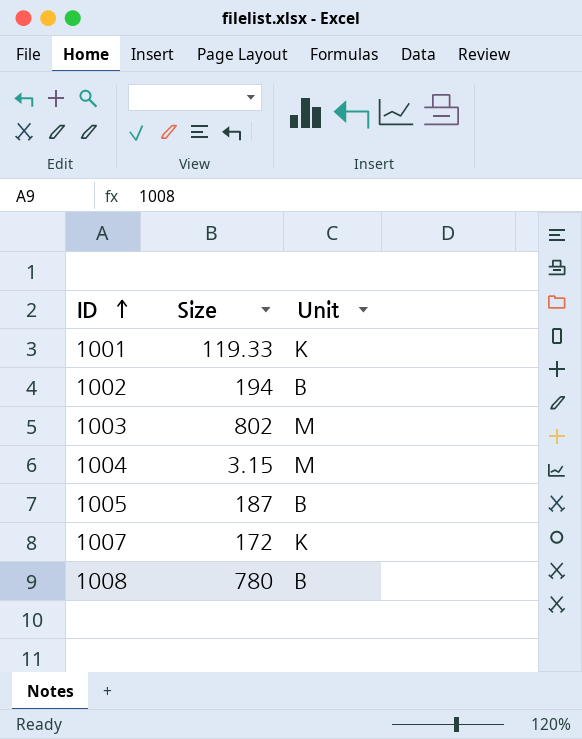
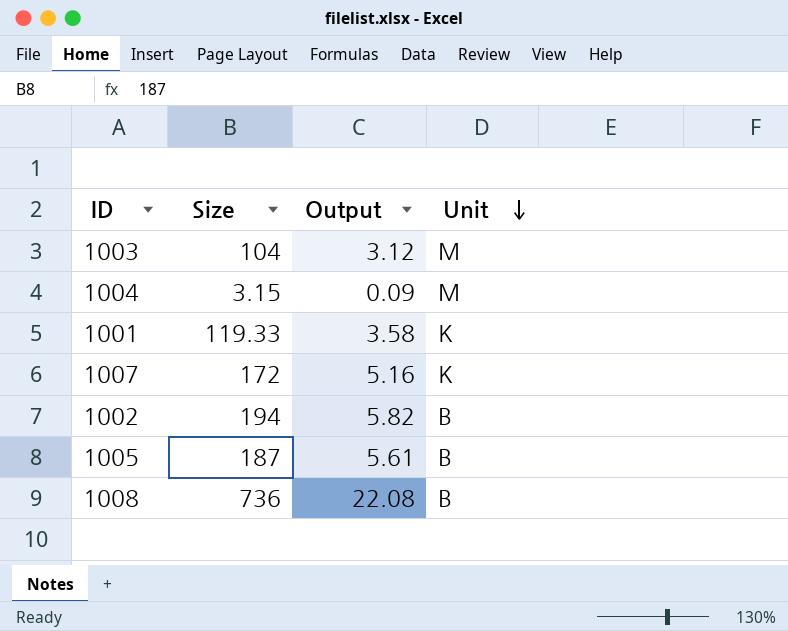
row order: ID ascending -> Unit descending
column Output | formula: none -> [Size] * 0.03
1003 | Size: 802 -> 104
1008 | Size: 780 -> 736

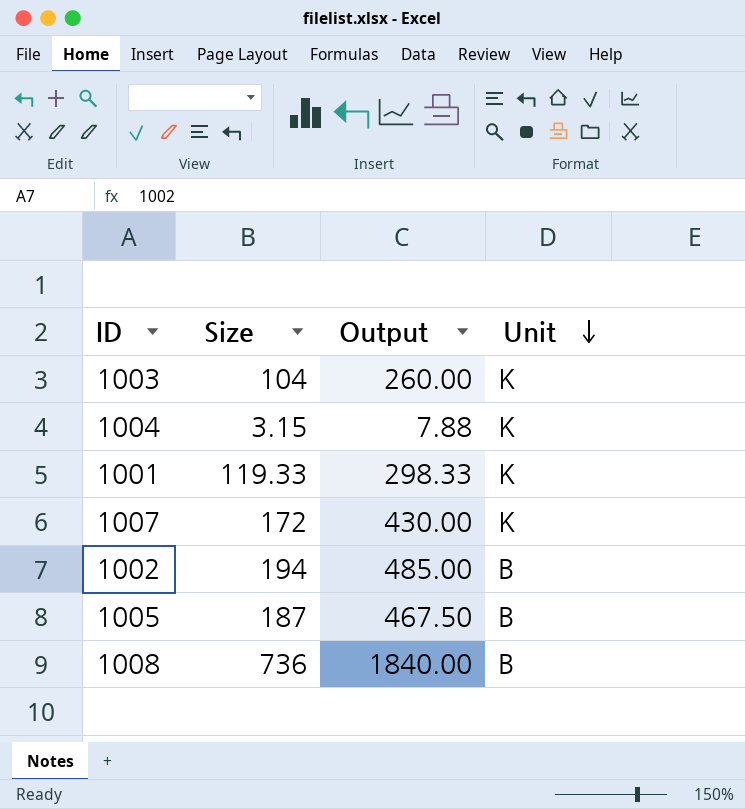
column Output | formula: [Size] * 0.03 -> [Size] * 2.5
1003 | Unit: M -> K
1004 | Unit: M -> K

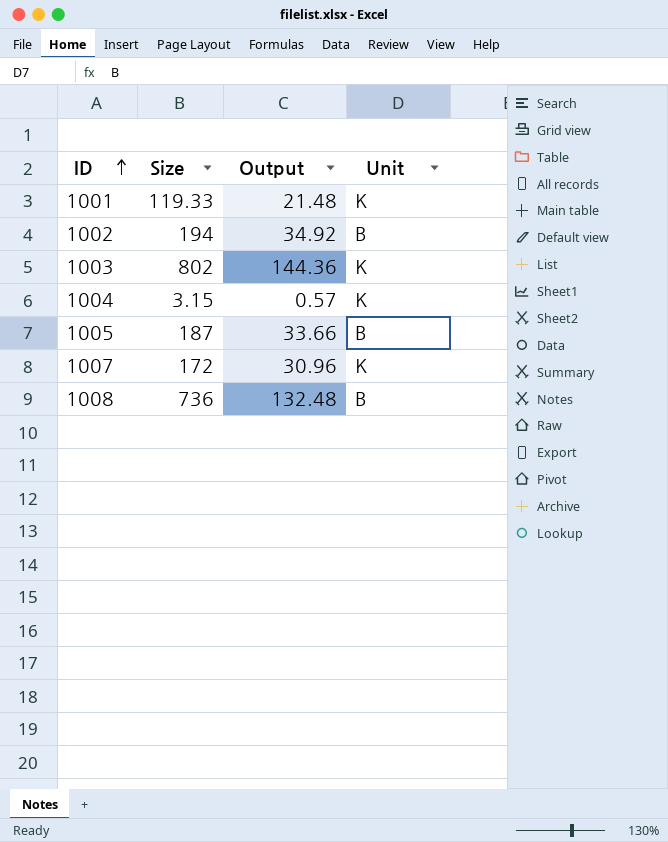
row order: Unit descending -> ID ascending
column Output | formula: [Size] * 2.5 -> [Size] * 0.18
1003 | Size: 104 -> 802

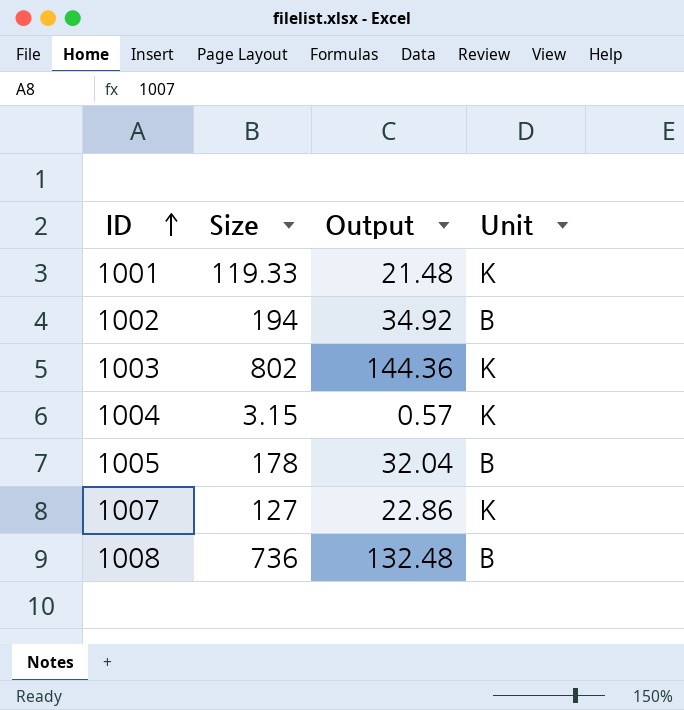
1005 | Size: 187 -> 178
1005 | Output: 33.66 -> 32.04
1007 | Size: 172 -> 127
1007 | Output: 30.96 -> 22.86

